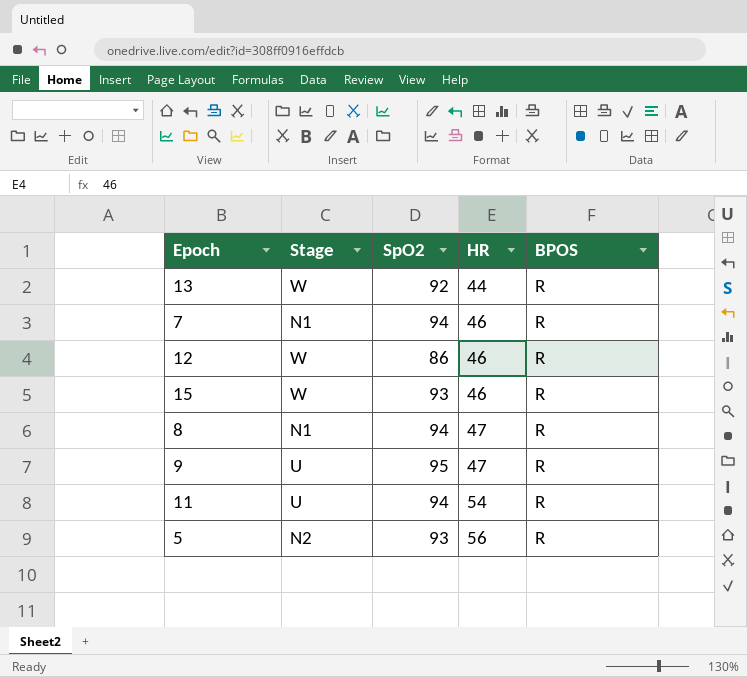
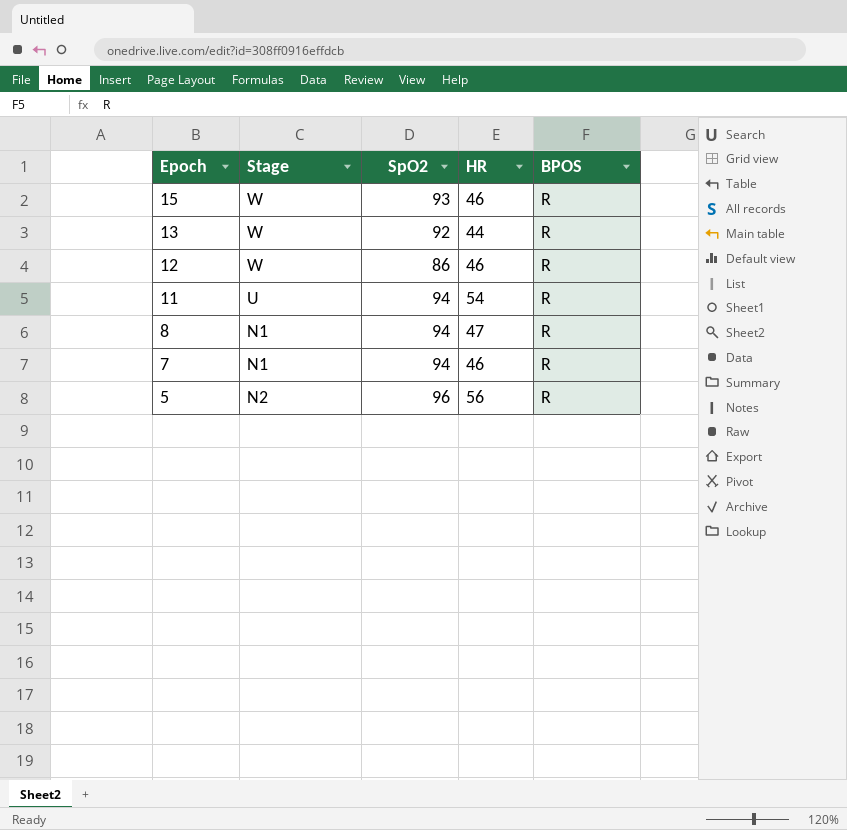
row order: HR ascending -> Epoch descending
row 9: U | 95 | 47 | R -> none
5 | SpO2: 93 -> 96

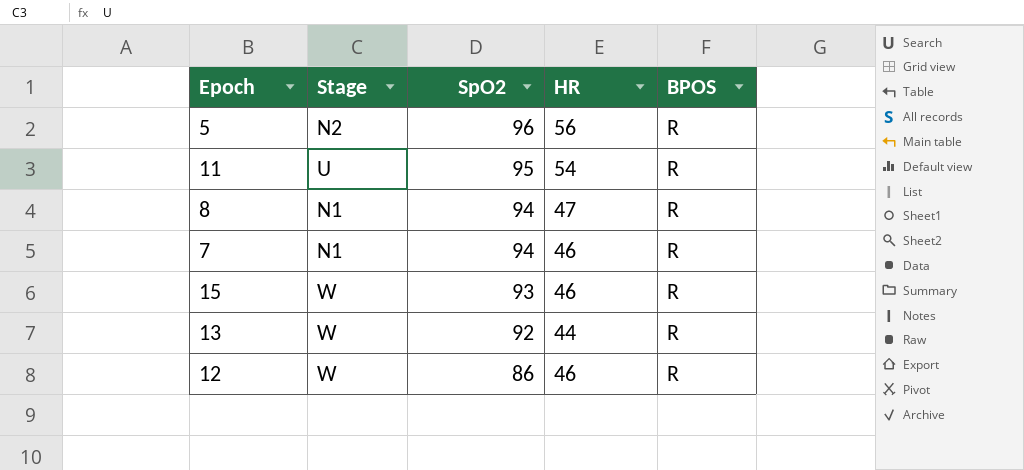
row order: Epoch descending -> SpO2 descending
11 | SpO2: 94 -> 95

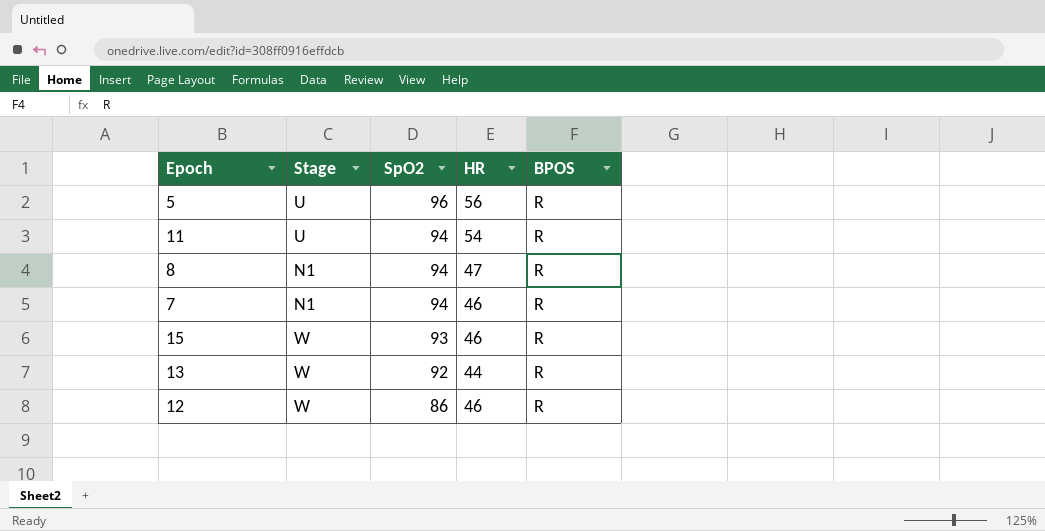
5 | Stage: N2 -> U
11 | SpO2: 95 -> 94

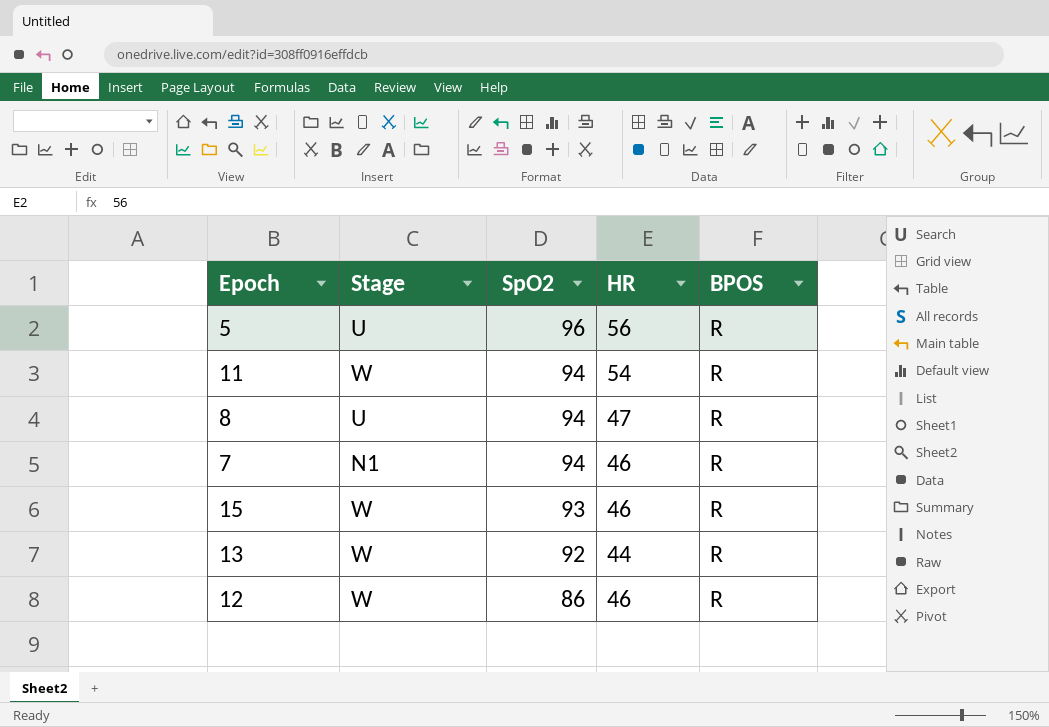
11 | Stage: U -> W
8 | Stage: N1 -> U

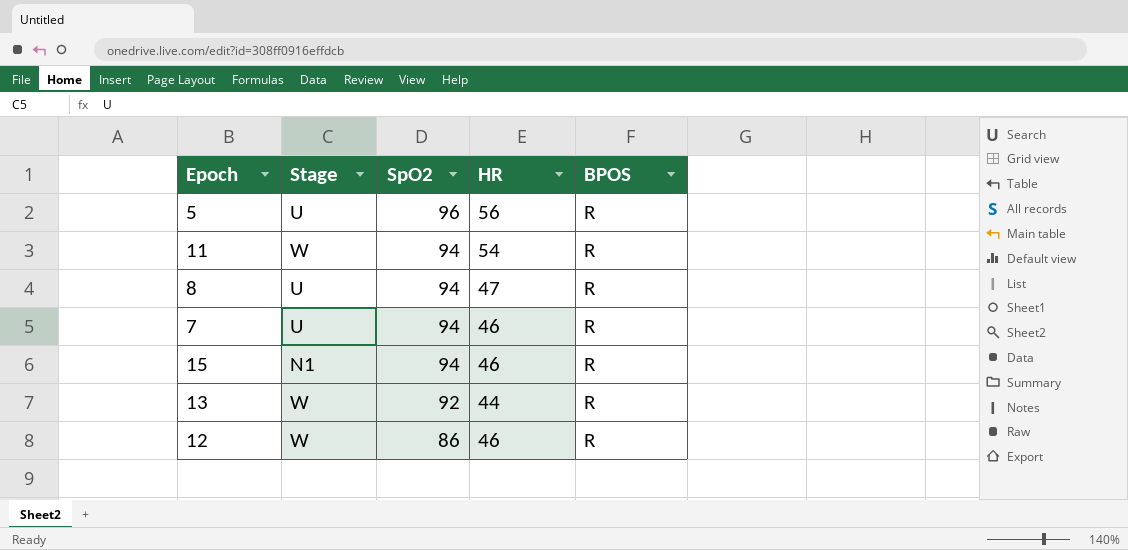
7 | Stage: N1 -> U
15 | Stage: W -> N1
15 | SpO2: 93 -> 94

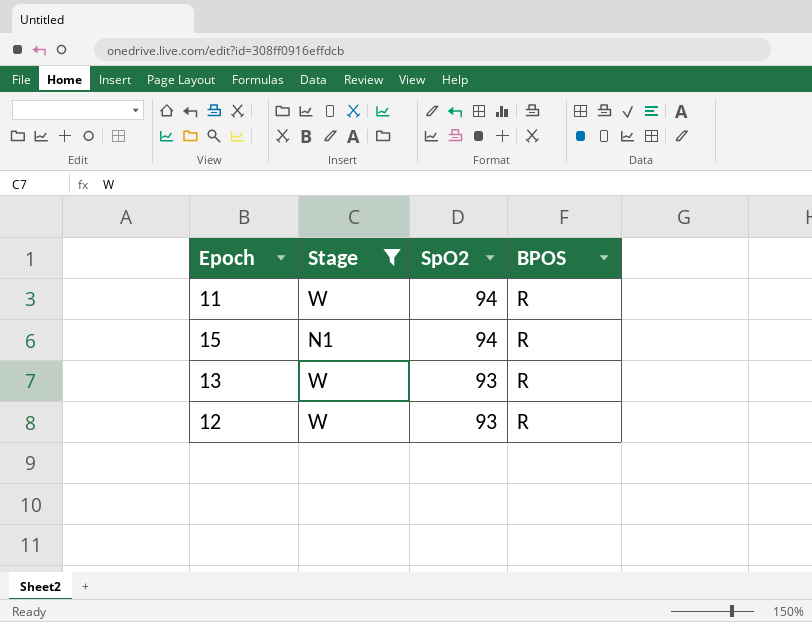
filter: none -> Stage != U
column HR | position: 4 -> none
13 | SpO2: 92 -> 93
12 | SpO2: 86 -> 93

